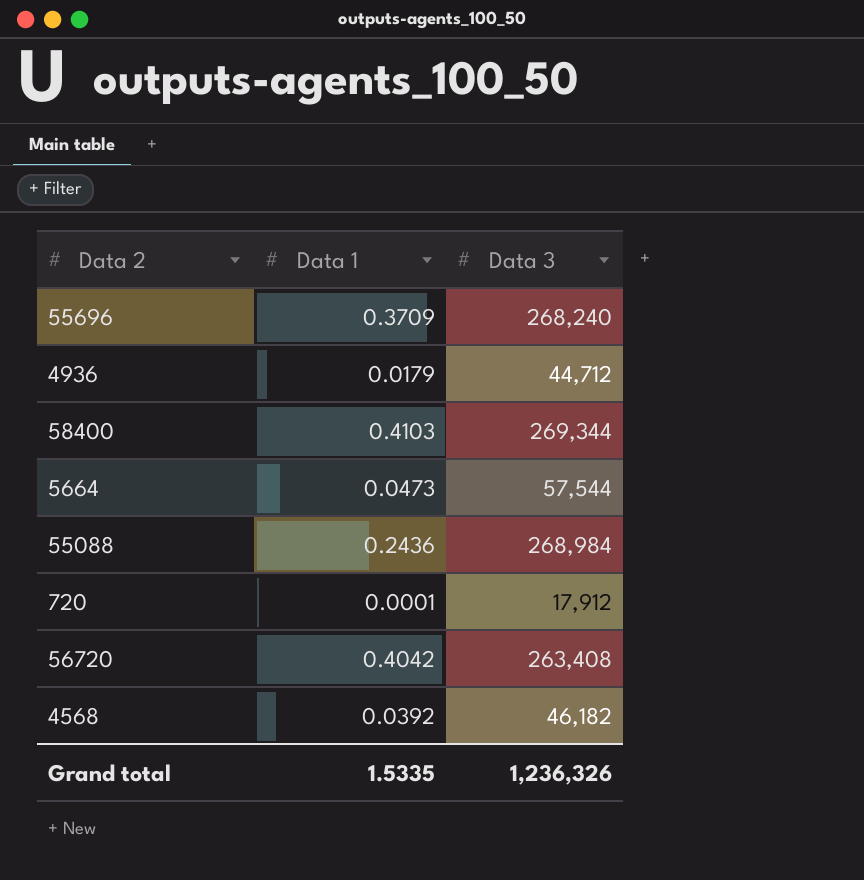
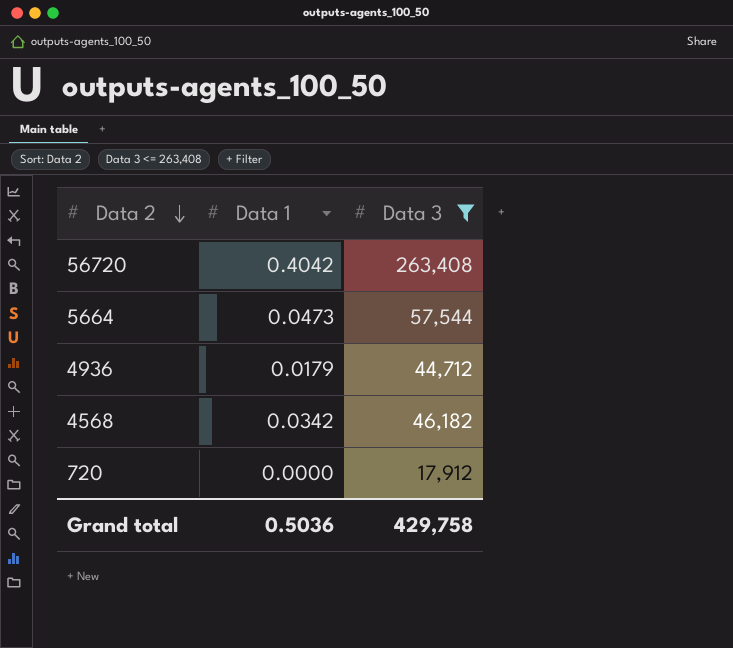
filter: none -> Data 3 <= 263,408
row order: none -> Data 2 descending
4568 | Data 1: 0.0392 -> 0.0342
720 | Data 1: 0.0001 -> 0.0000
Grand total | Data 1: 1.5335 -> 0.5036
Grand total | Data 3: 1,236,326 -> 429,758

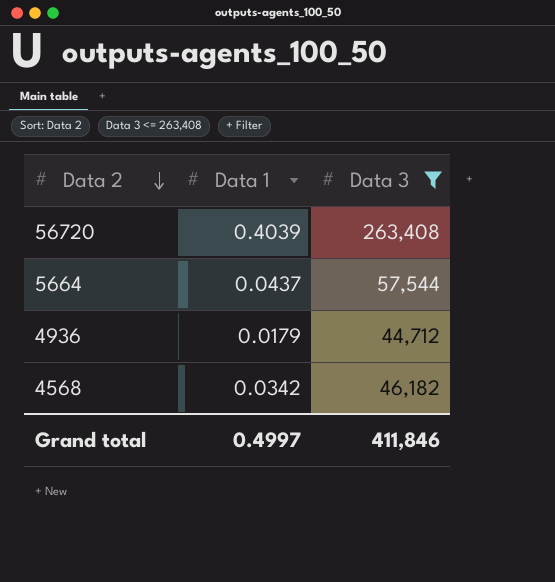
row 720: 0.0000 | 17,912 -> none
56720 | Data 1: 0.4042 -> 0.4039
5664 | Data 1: 0.0473 -> 0.0437
Grand total | Data 1: 0.5036 -> 0.4997
Grand total | Data 3: 429,758 -> 411,846

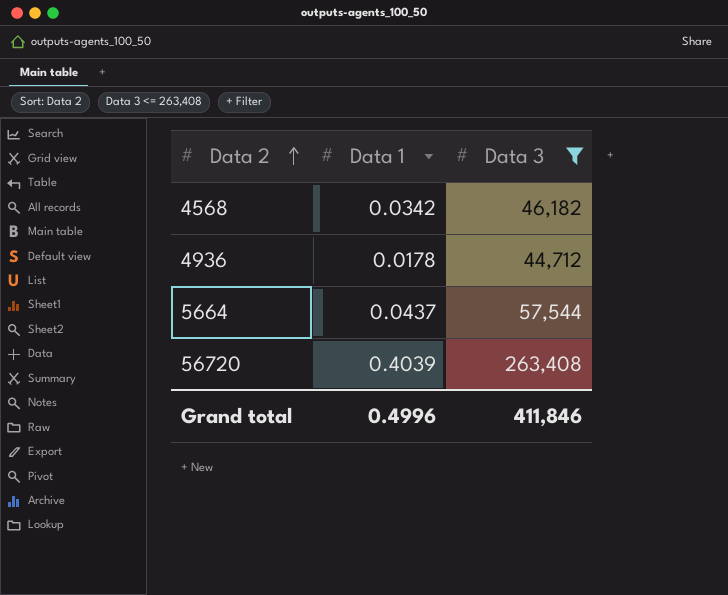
row order: Data 2 descending -> Data 2 ascending
4936 | Data 1: 0.0179 -> 0.0178
Grand total | Data 1: 0.4997 -> 0.4996

